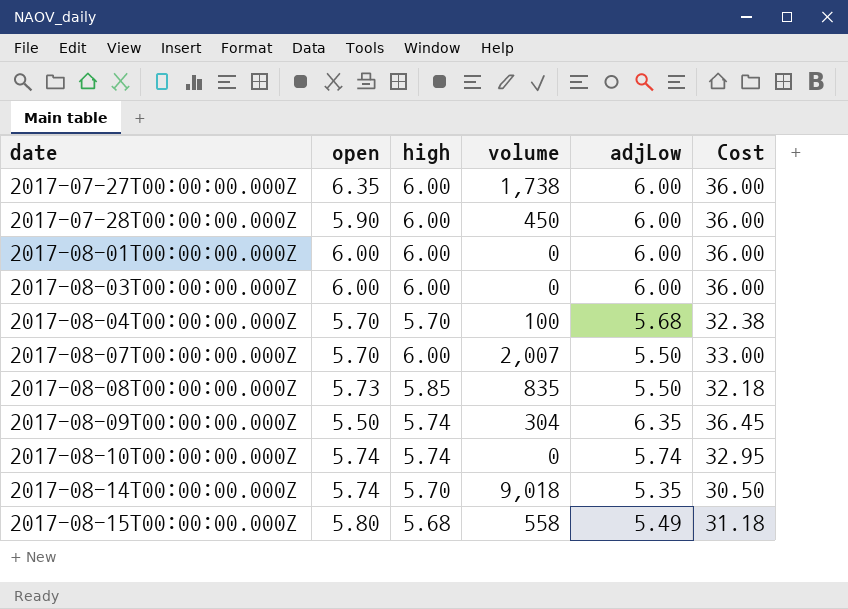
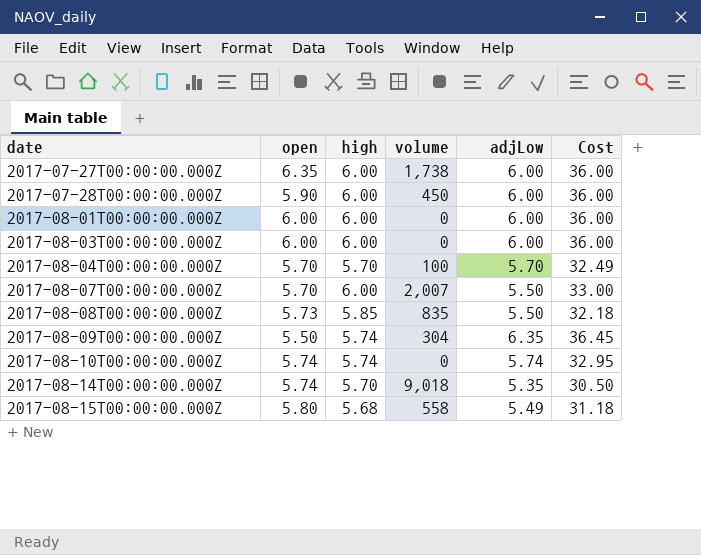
2017-08-04T00:00:00.000Z | adjLow: 5.68 -> 5.70
2017-08-04T00:00:00.000Z | Cost: 32.38 -> 32.49

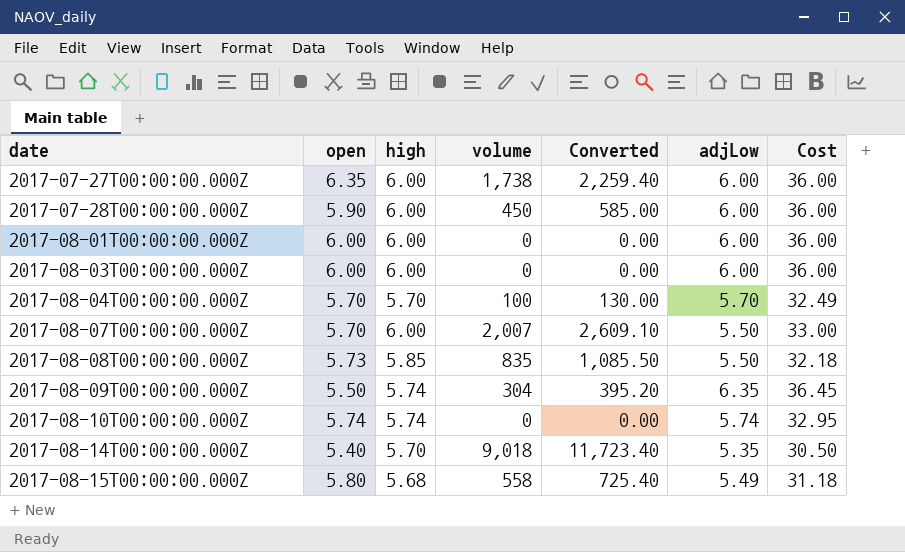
column Converted | formula: none -> [volume] * 1.3
2017-08-14T00:00:00.000Z | open: 5.74 -> 5.40

